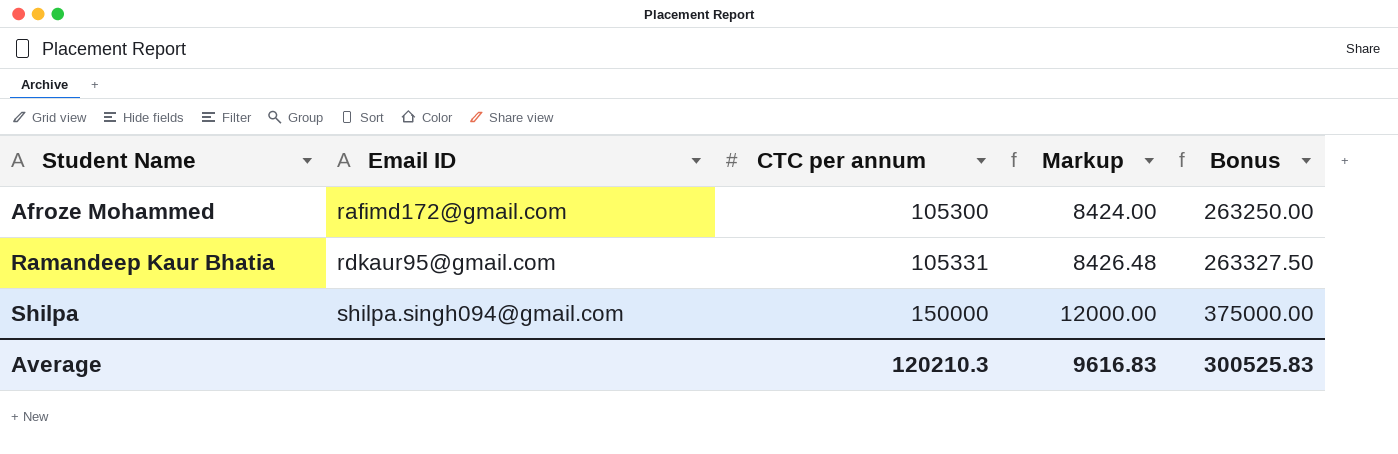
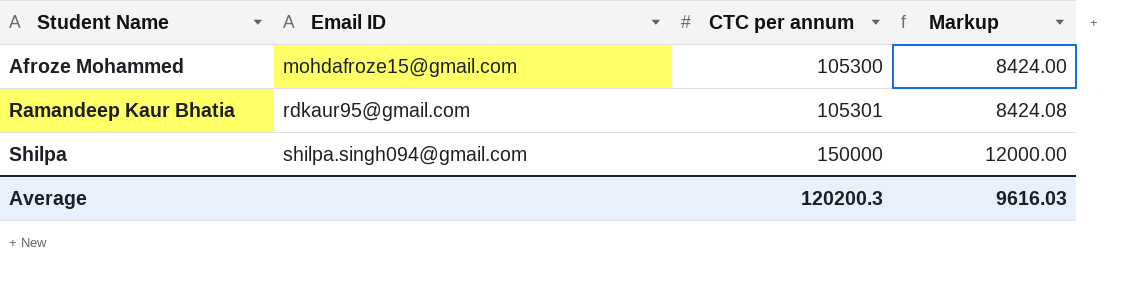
column Bonus | formula: [CTC per annum] * 2.5 -> none
Afroze Mohammed | Email ID: rafimd172@gmail.com -> mohdafroze15@gmail.com
Ramandeep Kaur Bhatia | CTC per annum: 105331 -> 105301
Ramandeep Kaur Bhatia | Markup: 8426.48 -> 8424.08
Average | CTC per annum: 120210.3 -> 120200.3
Average | Markup: 9616.83 -> 9616.03

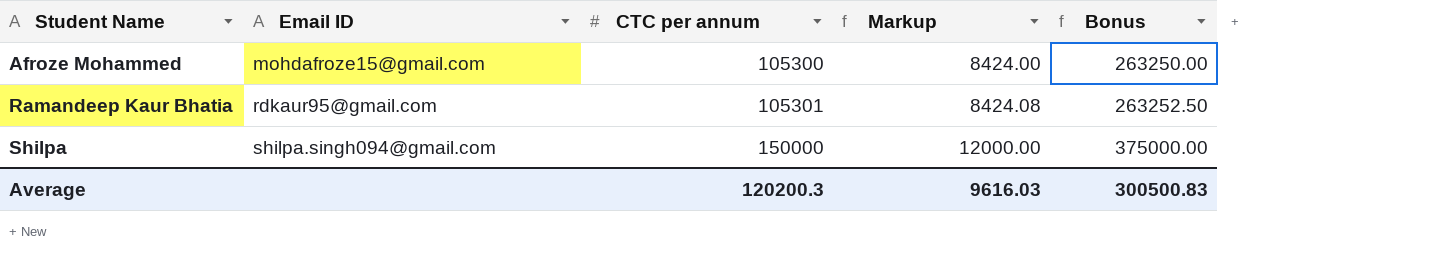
column Bonus | formula: none -> [CTC per annum] * 2.5

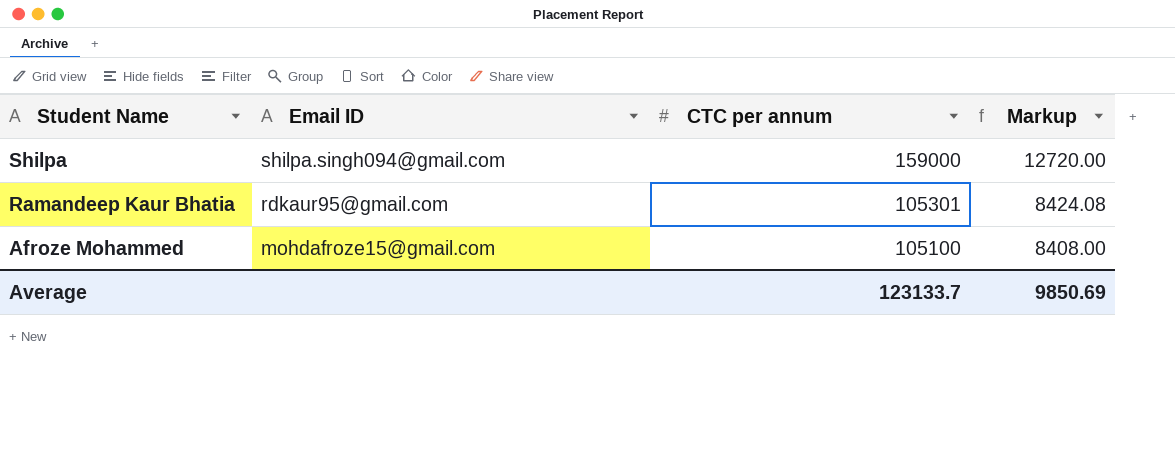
row order: Student Name ascending -> Student Name descending
column Bonus | formula: [CTC per annum] * 2.5 -> none
Shilpa | CTC per annum: 150000 -> 159000
Shilpa | Markup: 12000.00 -> 12720.00
Afroze Mohammed | CTC per annum: 105300 -> 105100
Afroze Mohammed | Markup: 8424.00 -> 8408.00
Average | CTC per annum: 120200.3 -> 123133.7
Average | Markup: 9616.03 -> 9850.69

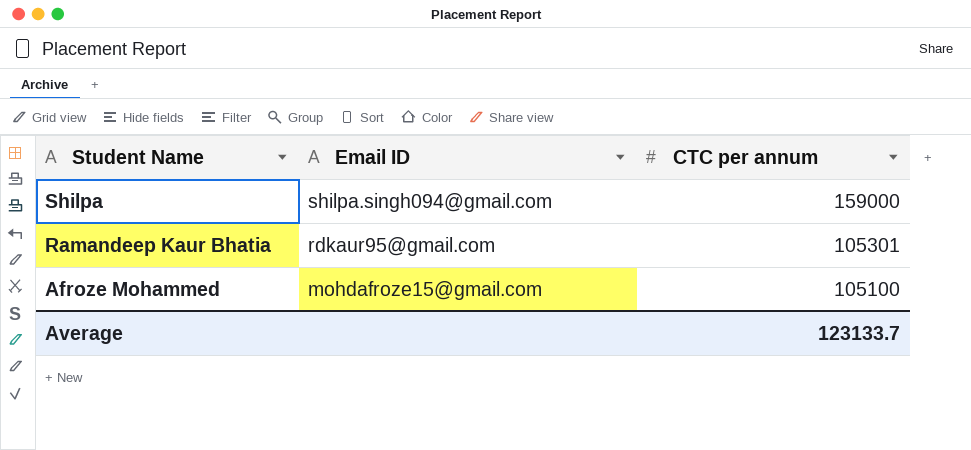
column Markup | formula: [CTC per annum] * 0.08 -> none

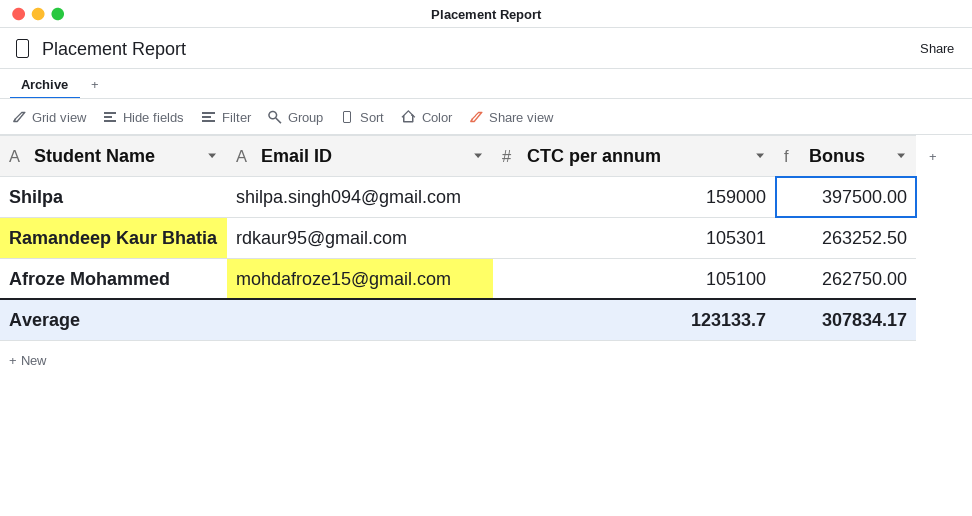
column Bonus | formula: none -> [CTC per annum] * 2.5

